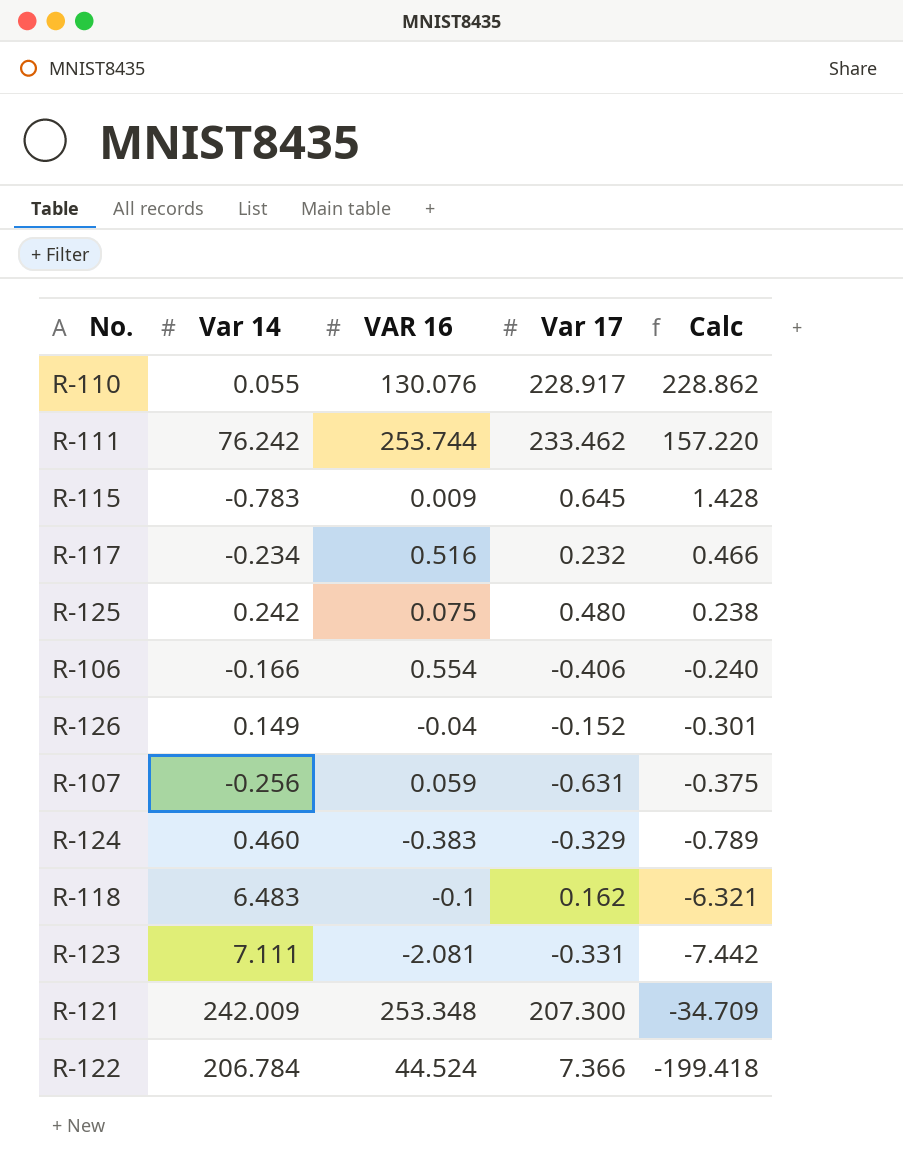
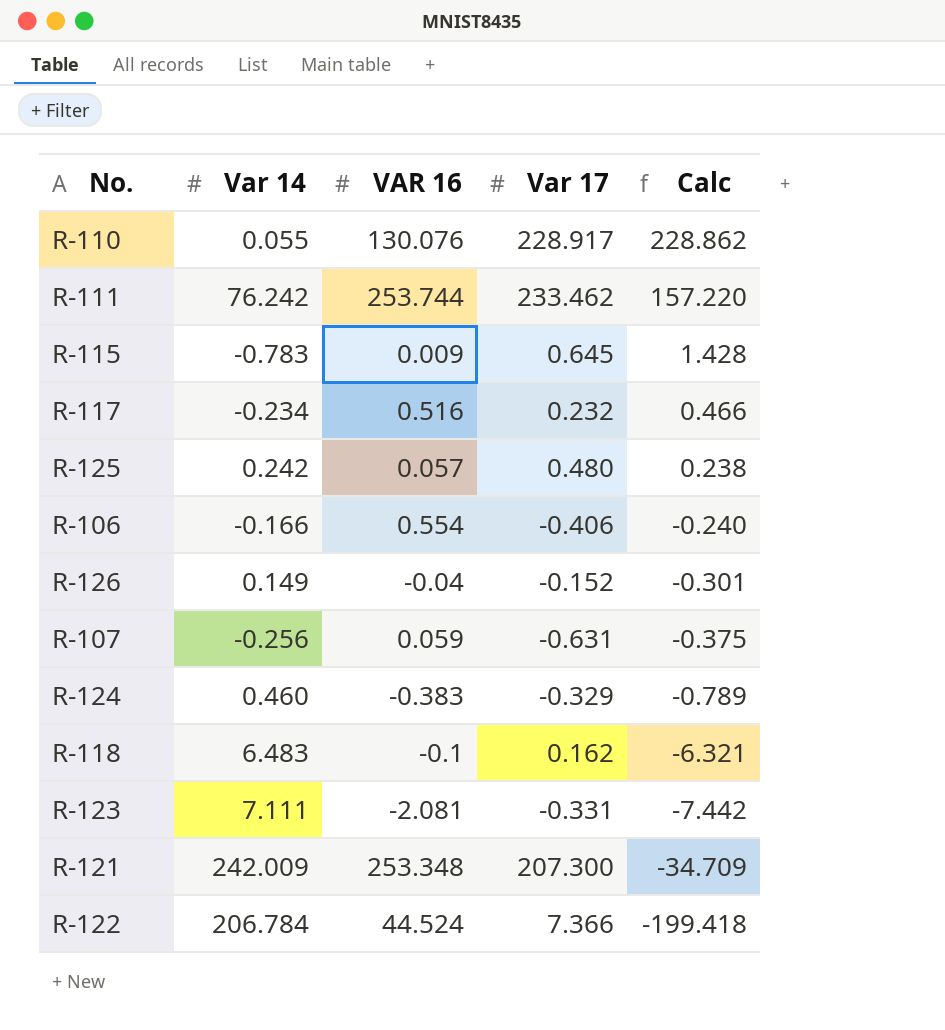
R-125 | VAR 16: 0.075 -> 0.057

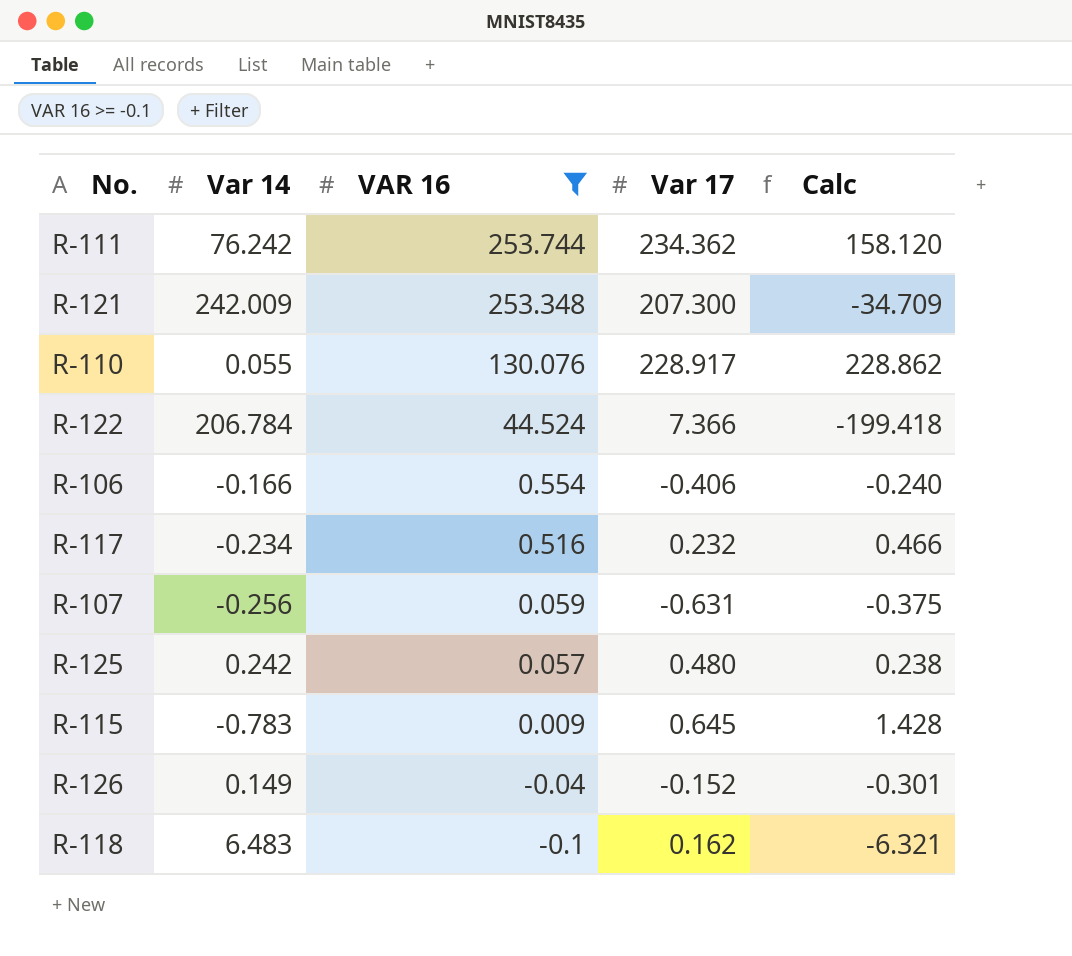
filter: none -> VAR 16 >= -0.1
row order: Calc descending -> VAR 16 descending
R-111 | Var 17: 233.462 -> 234.362
R-111 | Calc: 157.220 -> 158.120

